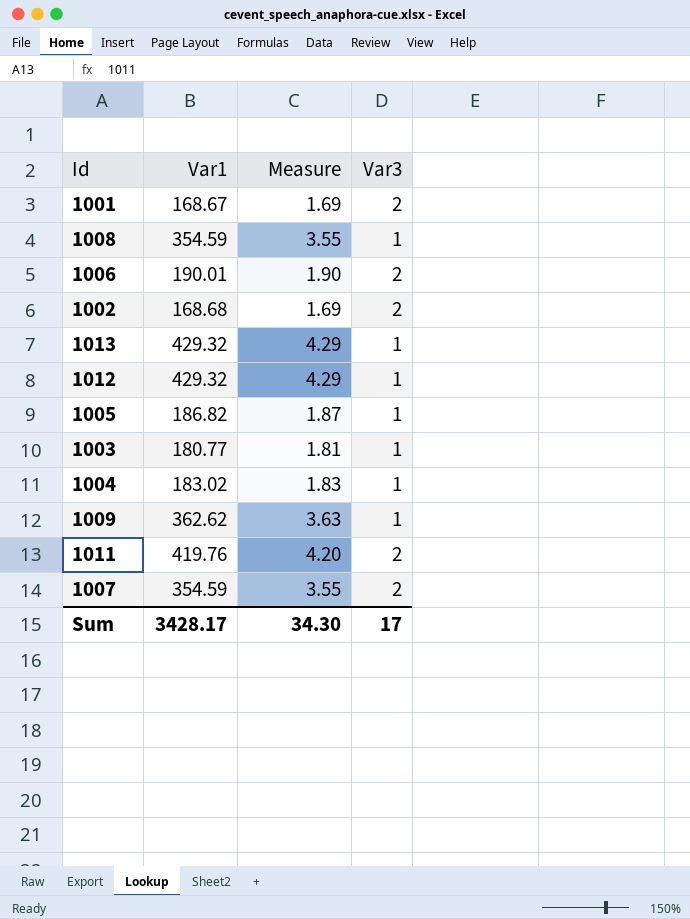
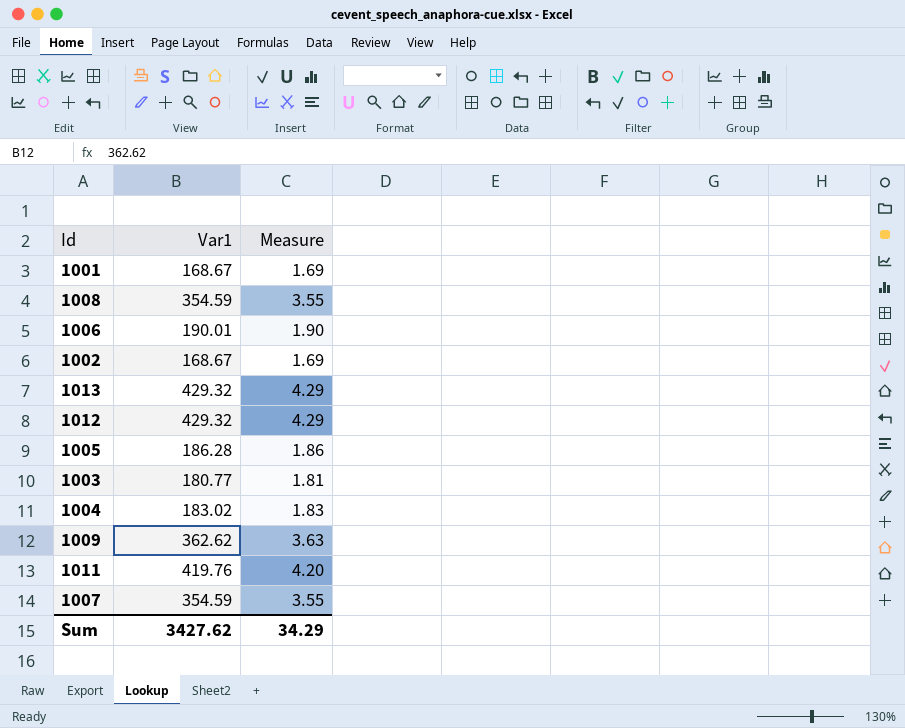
column Var3 | position: 4 -> none
1002 | Var1: 168.68 -> 168.67
1005 | Var1: 186.82 -> 186.28
1005 | Measure: 1.87 -> 1.86
Sum | Var1: 3428.17 -> 3427.62
Sum | Measure: 34.30 -> 34.29

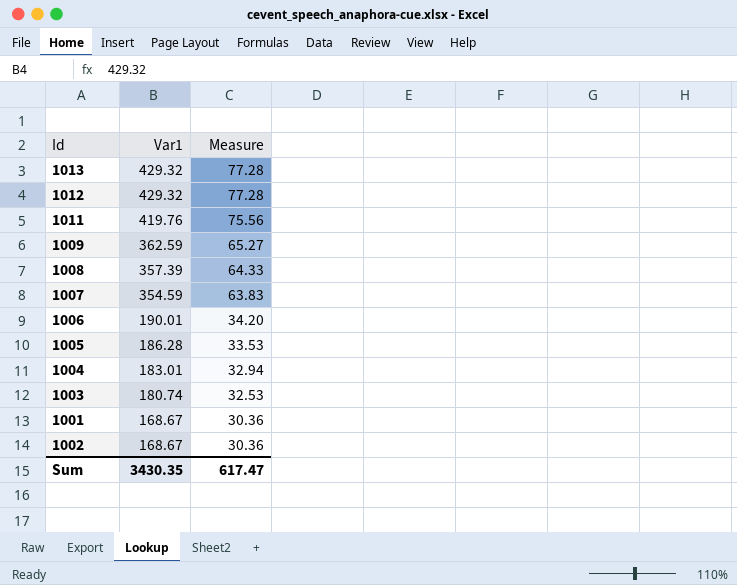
row order: none -> Var1 descending
column Measure | formula: [Var1] * 0.01 -> [Var1] * 0.18
1009 | Var1: 362.62 -> 362.59
1008 | Var1: 354.59 -> 357.39
1004 | Var1: 183.02 -> 183.01
1003 | Var1: 180.77 -> 180.74
Sum | Var1: 3427.62 -> 3430.35
Sum | Measure: 34.29 -> 617.47

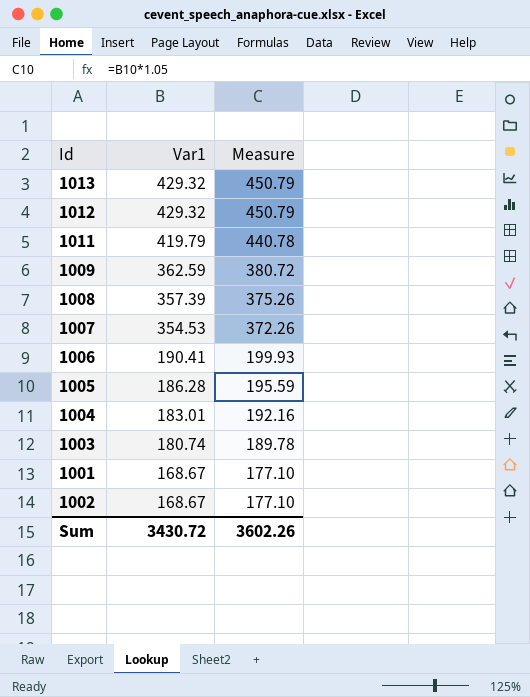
column Measure | formula: [Var1] * 0.18 -> [Var1] * 1.05
1011 | Var1: 419.76 -> 419.79
1007 | Var1: 354.59 -> 354.53
1006 | Var1: 190.01 -> 190.41
Sum | Var1: 3430.35 -> 3430.72
Sum | Measure: 617.47 -> 3602.26

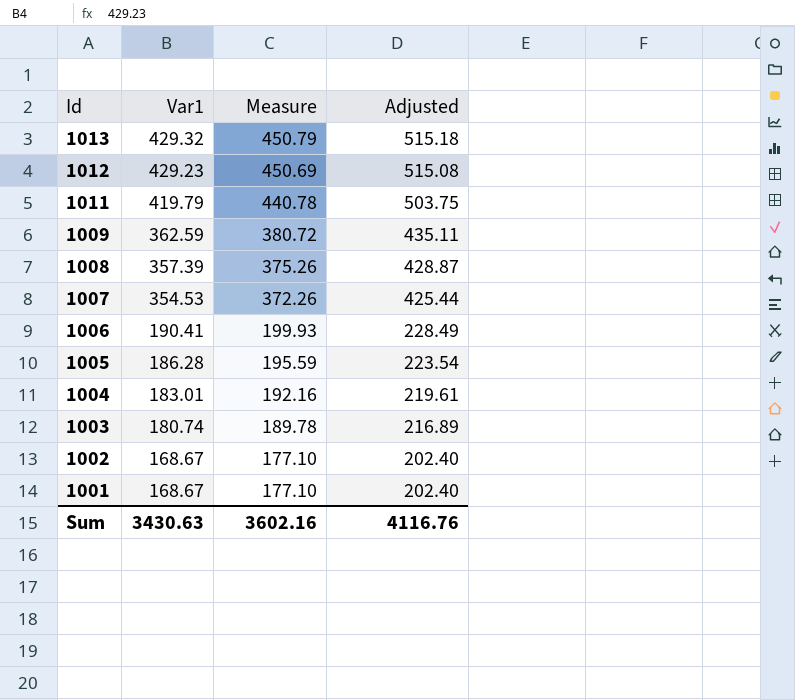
row order: Var1 descending -> Id descending
column Adjusted | formula: none -> [Var1] * 1.2
1012 | Var1: 429.32 -> 429.23
1012 | Measure: 450.79 -> 450.69
Sum | Var1: 3430.72 -> 3430.63
Sum | Measure: 3602.26 -> 3602.16

